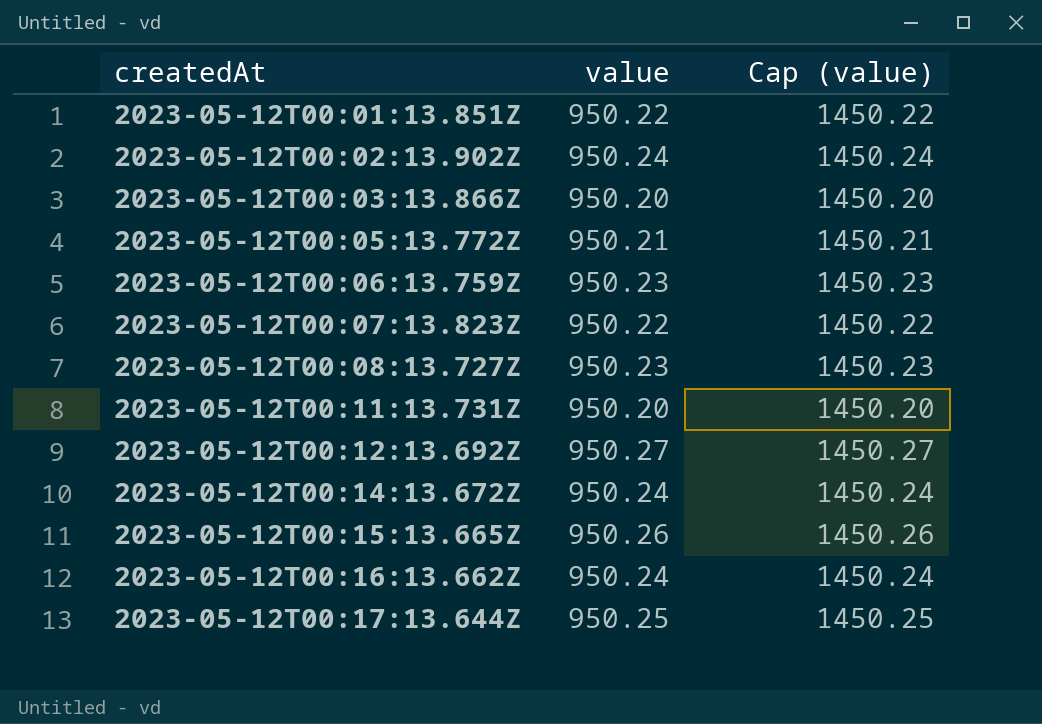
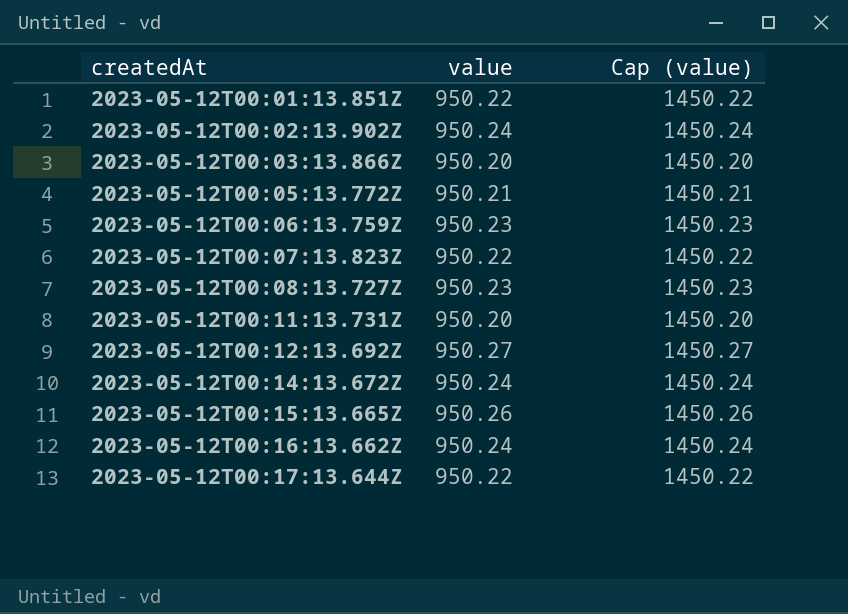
2023-05-12T00:17:13.644Z | value: 950.25 -> 950.22
2023-05-12T00:17:13.644Z | Cap (value): 1450.25 -> 1450.22

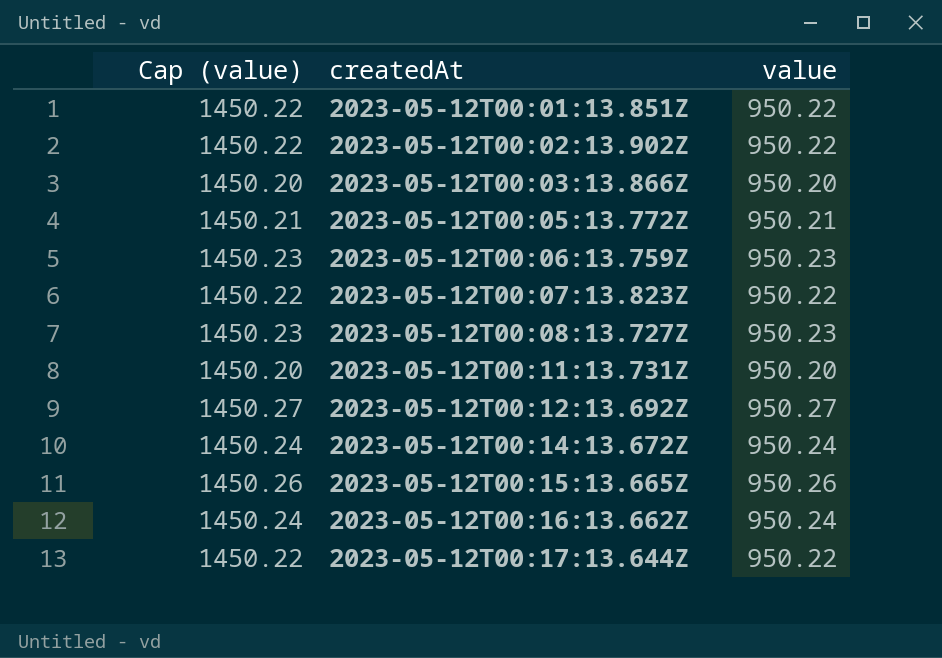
column Cap (value) | position: 3 -> 1
2023-05-12T00:02:13.902Z | Cap (value): 1450.24 -> 1450.22
2023-05-12T00:02:13.902Z | value: 950.24 -> 950.22

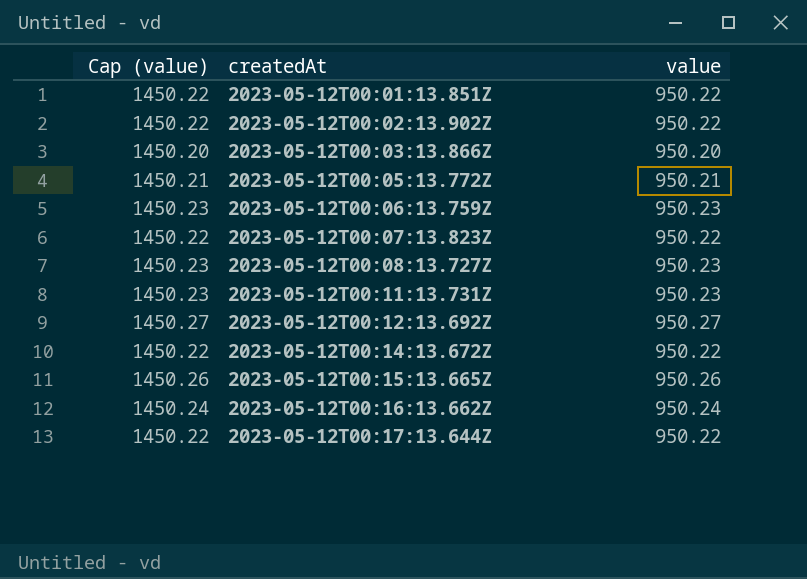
2023-05-12T00:11:13.731Z | Cap (value): 1450.20 -> 1450.23
2023-05-12T00:11:13.731Z | value: 950.20 -> 950.23
2023-05-12T00:14:13.672Z | Cap (value): 1450.24 -> 1450.22
2023-05-12T00:14:13.672Z | value: 950.24 -> 950.22

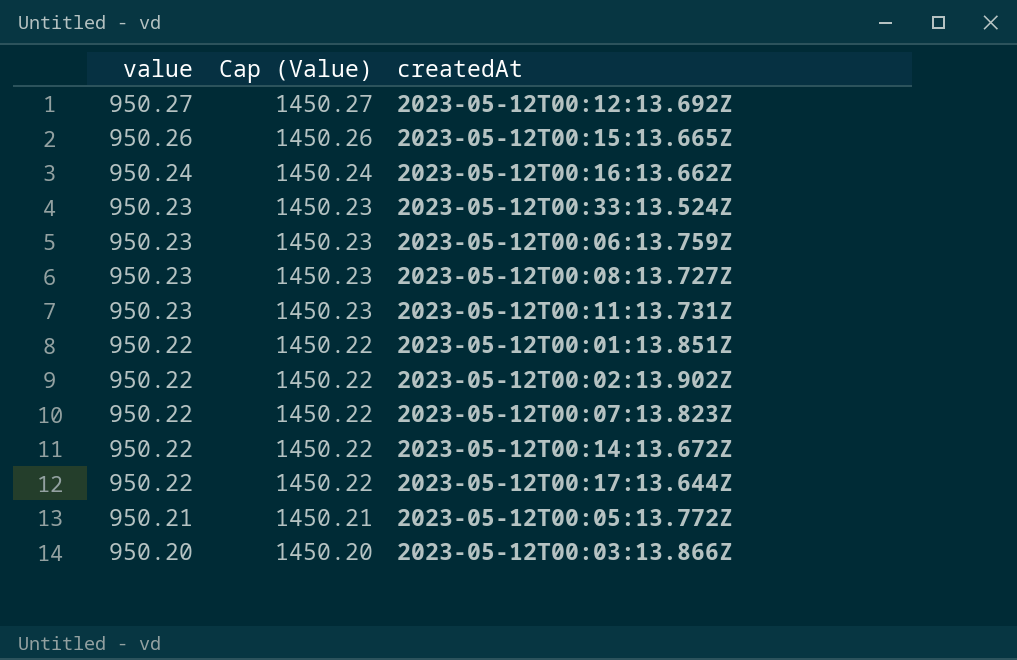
row order: createdAt ascending -> value descending
column value | position: 3 -> 1
column name: Cap (value) -> Cap (Value)
row 2023-05-12T00:33:13.524Z: none -> 950.23 | 1450.23

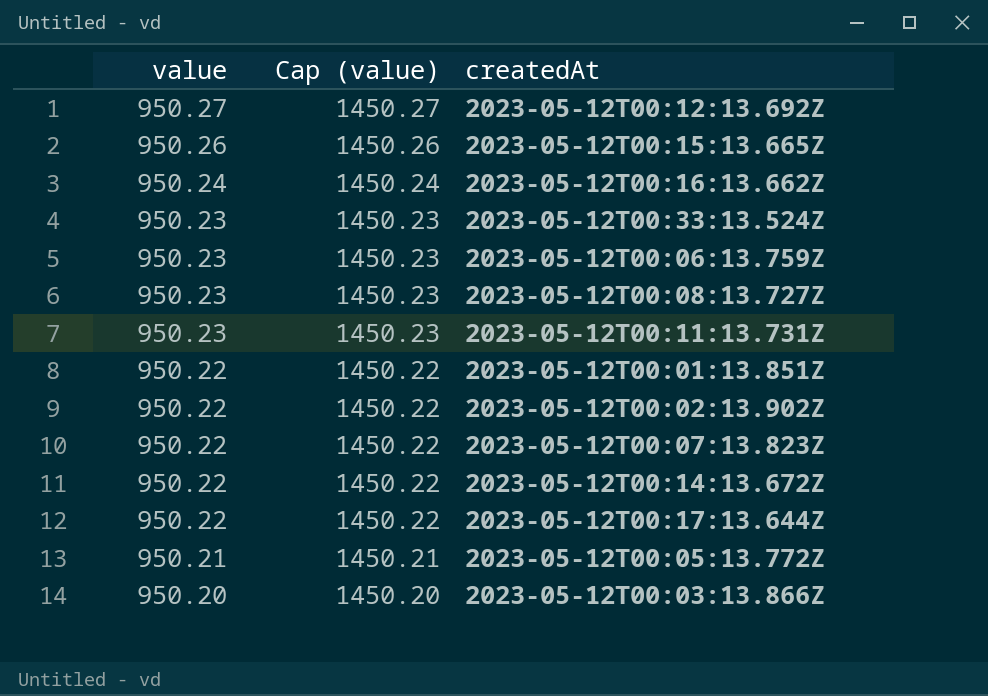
column name: Cap (Value) -> Cap (value)

